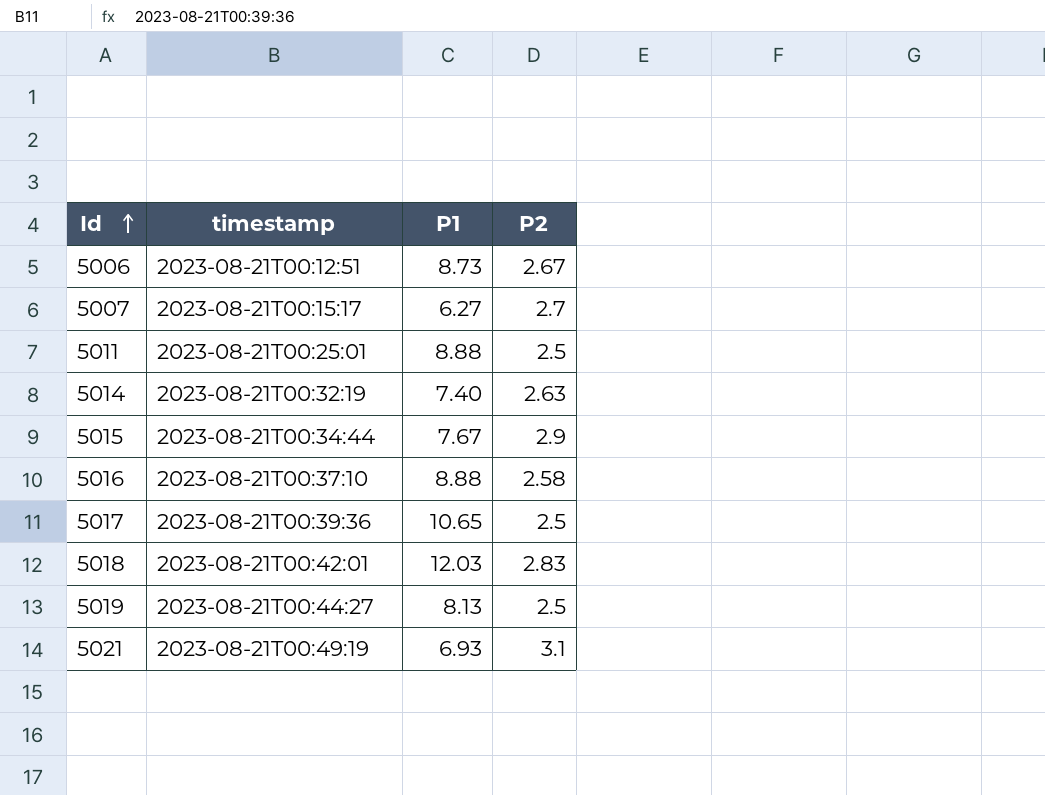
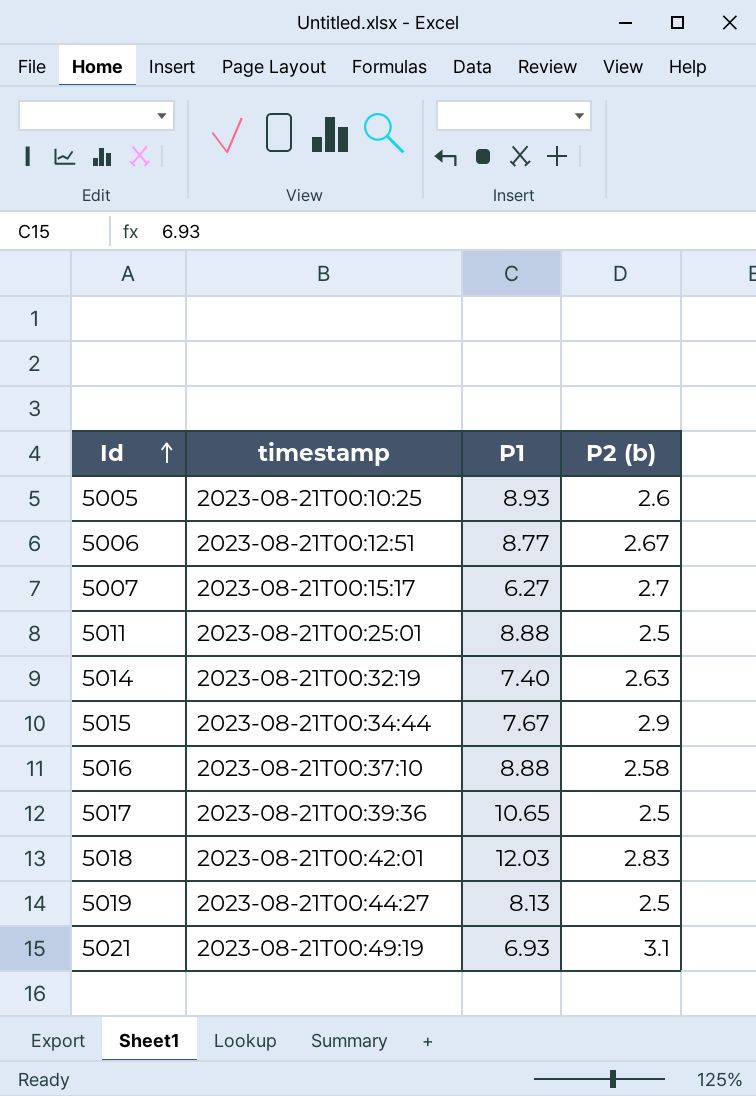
column name: P2 -> P2 (b)
row 5005: none -> 2023-08-21T00:10:25 | 8.93 | 2.6
5006 | P1: 8.73 -> 8.77

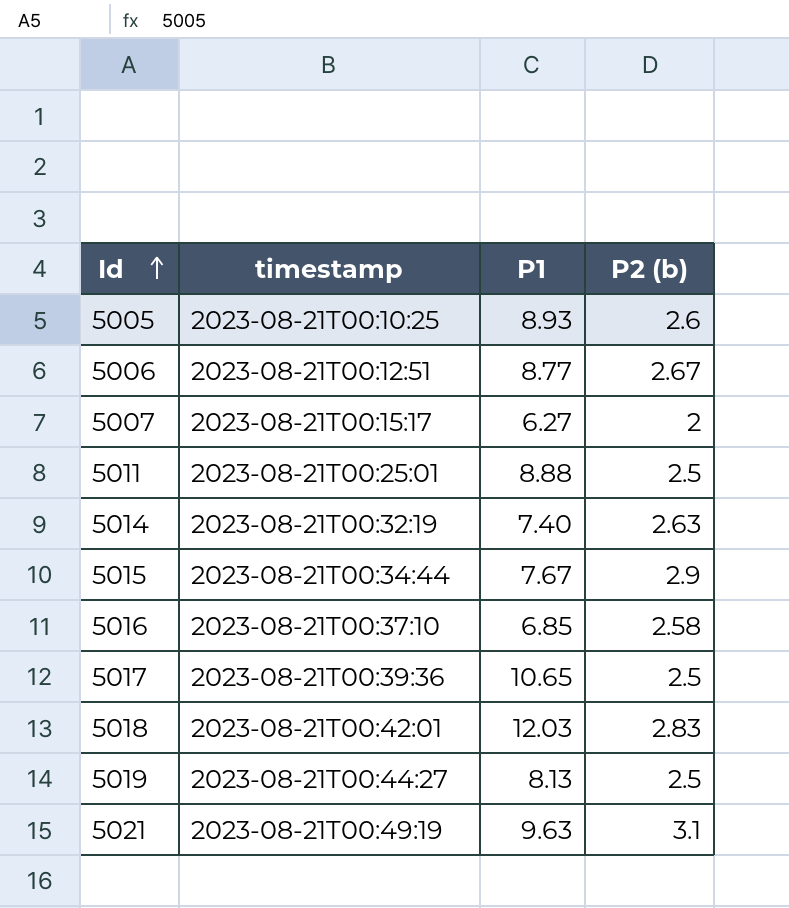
5007 | P2 (b): 2.7 -> 2
5016 | P1: 8.88 -> 6.85
5021 | P1: 6.93 -> 9.63

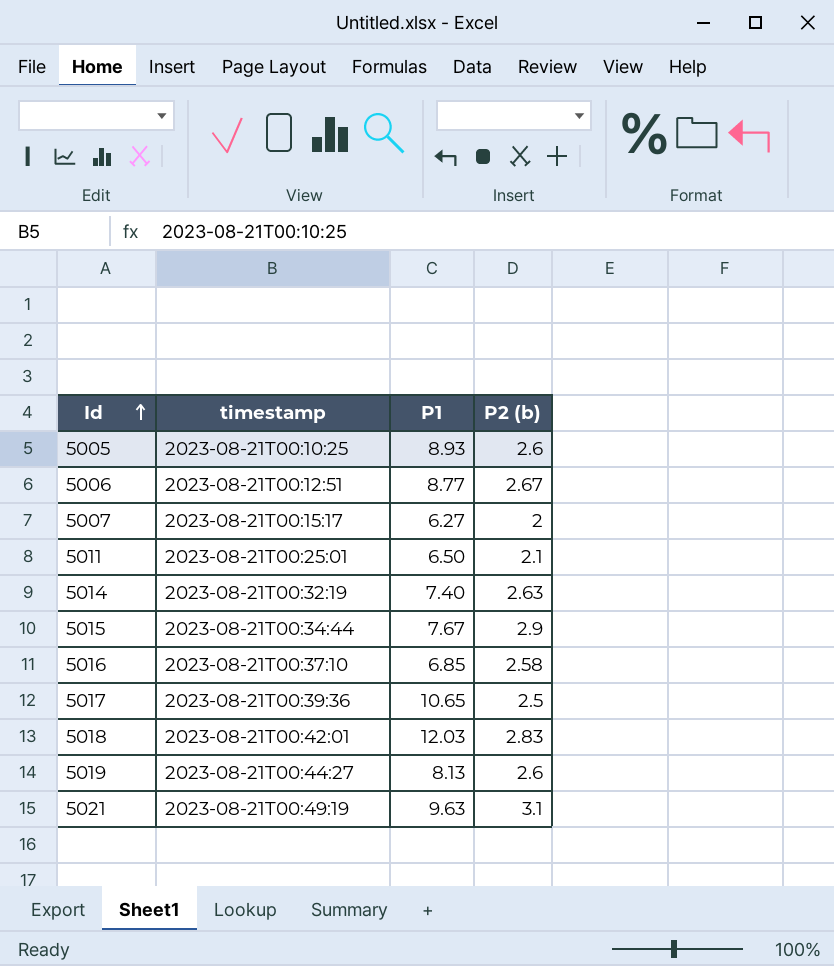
5011 | P1: 8.88 -> 6.50
5011 | P2 (b): 2.5 -> 2.1
5019 | P2 (b): 2.5 -> 2.6

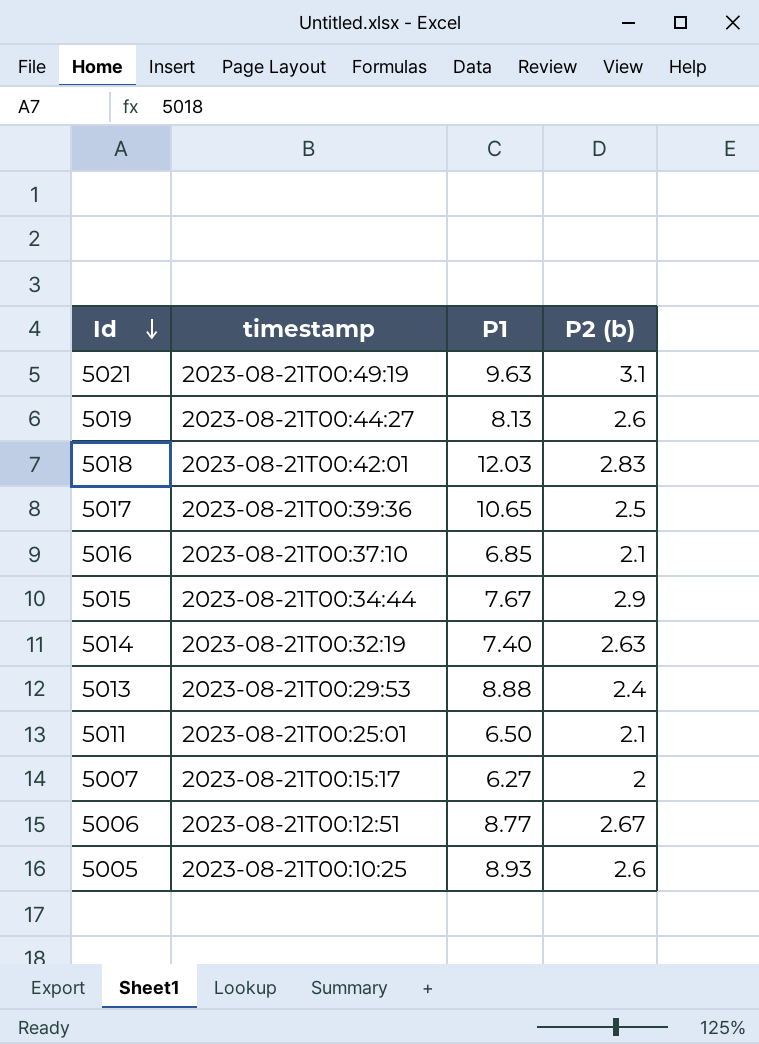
row order: Id ascending -> Id descending
5016 | P2 (b): 2.58 -> 2.1
row 5013: none -> 2023-08-21T00:29:53 | 8.88 | 2.4

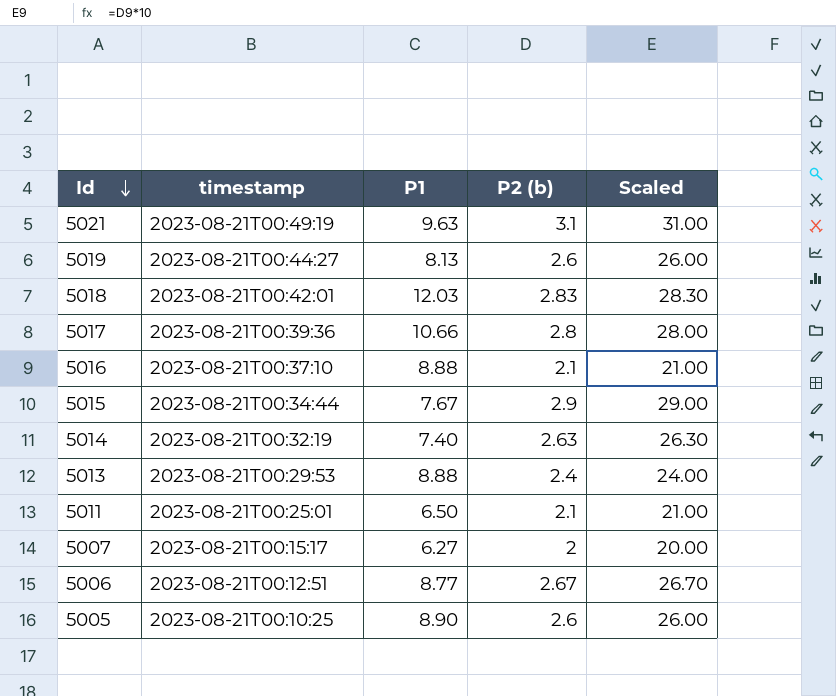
column Scaled | formula: none -> [P2 (b)] * 10
5017 | P1: 10.65 -> 10.66
5017 | P2 (b): 2.5 -> 2.8
5016 | P1: 6.85 -> 8.88
5005 | P1: 8.93 -> 8.90

